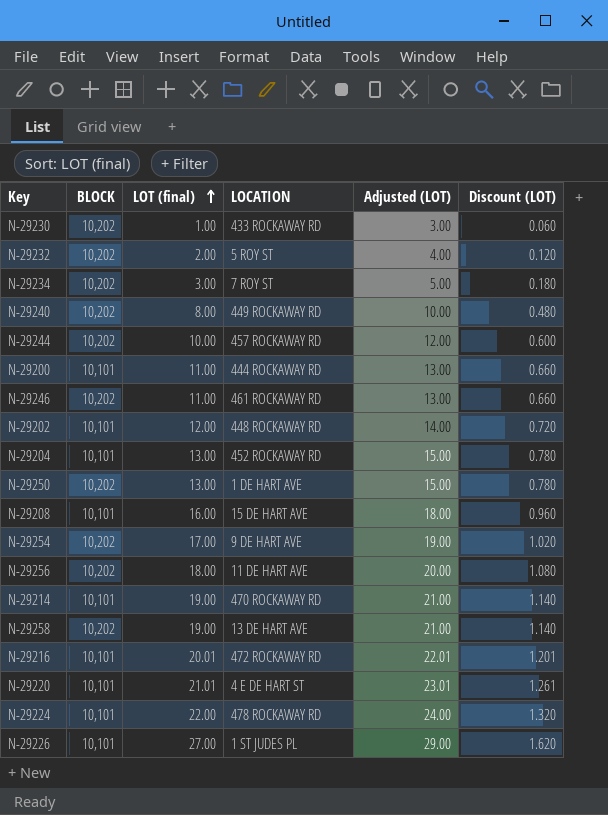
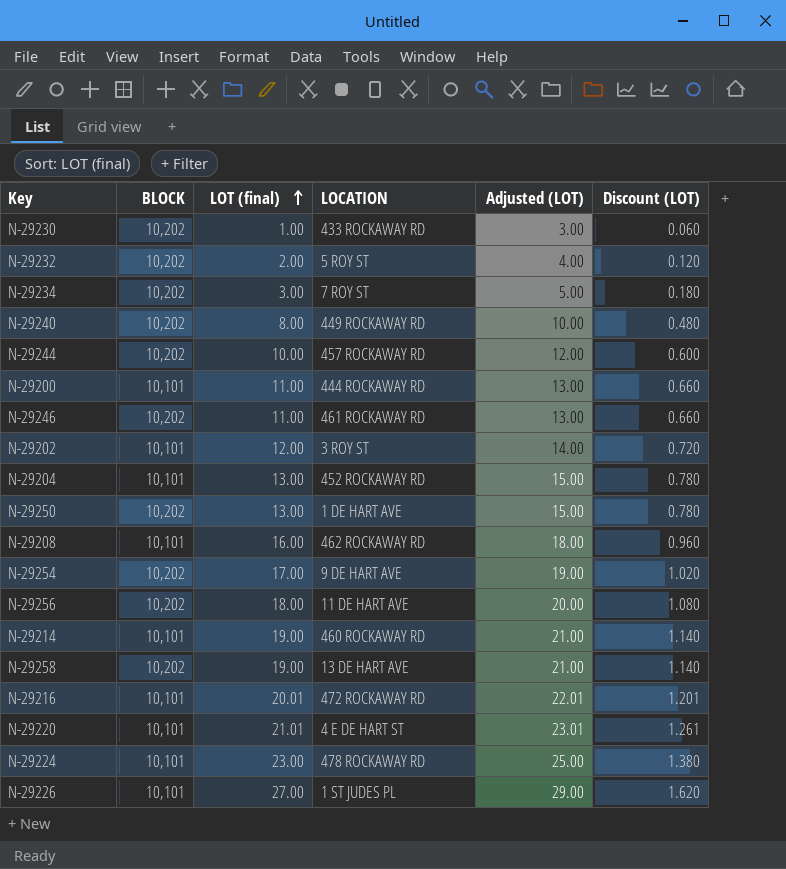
N-29202 | LOCATION: 448 ROCKAWAY RD -> 3 ROY ST
N-29208 | LOCATION: 15 DE HART AVE -> 462 ROCKAWAY RD
N-29214 | LOCATION: 470 ROCKAWAY RD -> 460 ROCKAWAY RD
N-29224 | LOT (final): 22.00 -> 23.00
N-29224 | Adjusted (LOT): 24.00 -> 25.00
N-29224 | Discount (LOT): 1.320 -> 1.380

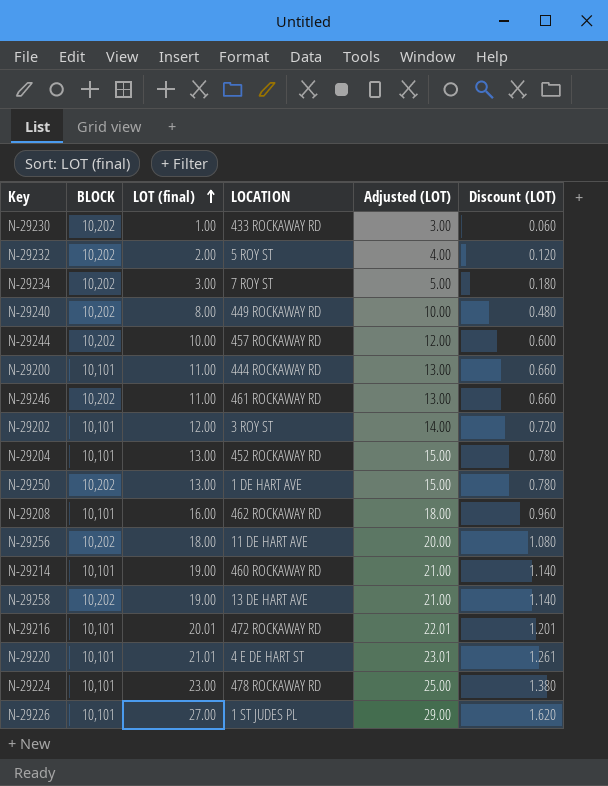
row N-29254: 10,202 | 17.00 | 9 DE HART AVE | 19.00 | 1.020 -> none

